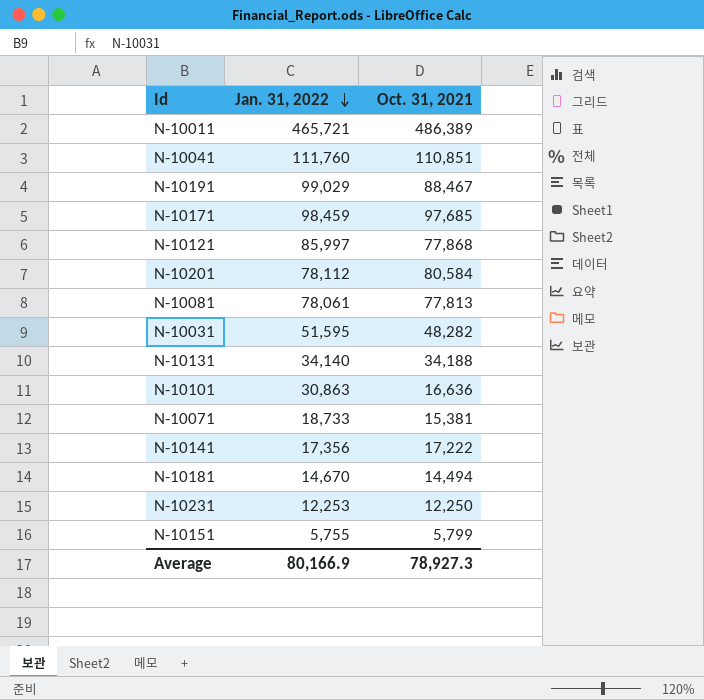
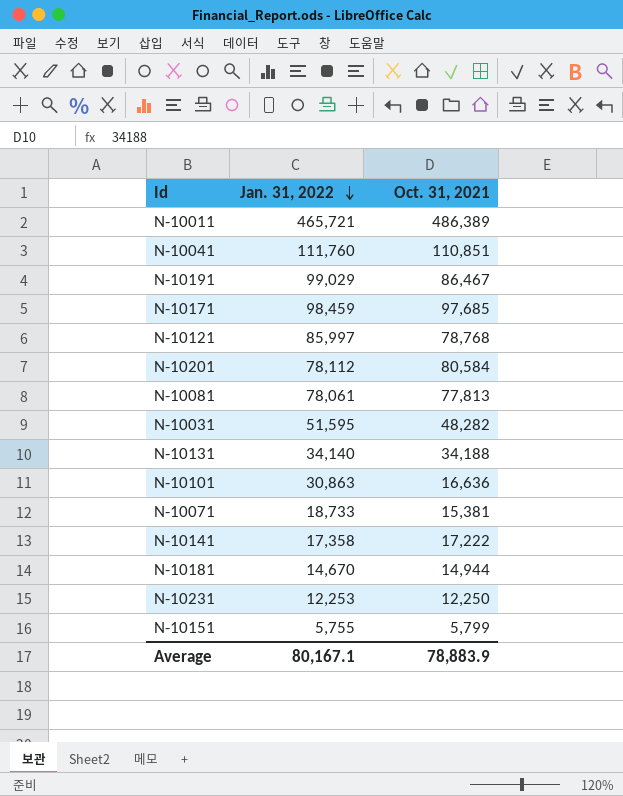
N-10191 | Oct. 31, 2021: 88,467 -> 86,467
N-10121 | Oct. 31, 2021: 77,868 -> 78,768
N-10141 | Jan. 31, 2022: 17,356 -> 17,358
N-10181 | Oct. 31, 2021: 14,494 -> 14,944
Average | Jan. 31, 2022: 80,166.9 -> 80,167.1
Average | Oct. 31, 2021: 78,927.3 -> 78,883.9

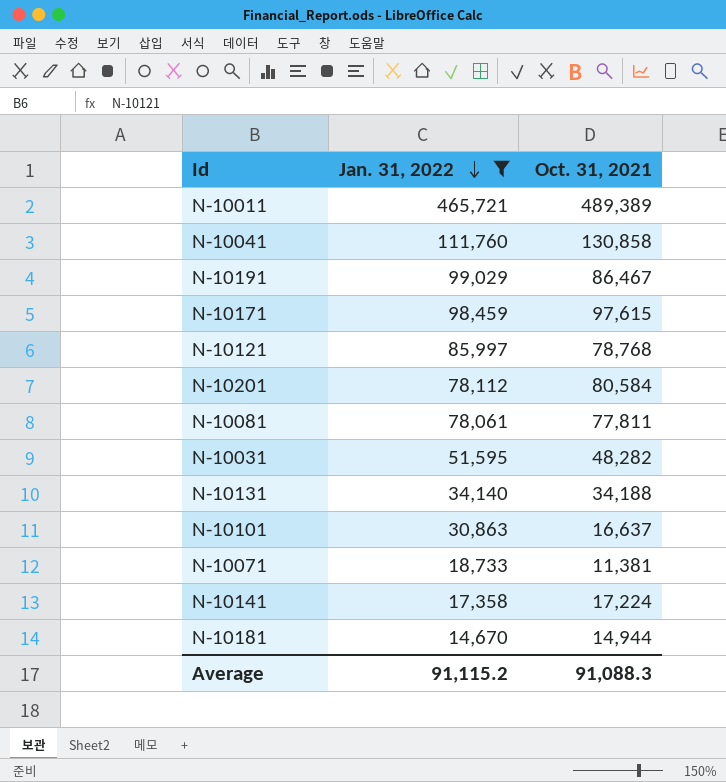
filter: none -> Jan. 31, 2022 >= 14,670
N-10011 | Oct. 31, 2021: 486,389 -> 489,389
N-10041 | Oct. 31, 2021: 110,851 -> 130,858
N-10171 | Oct. 31, 2021: 97,685 -> 97,615
N-10081 | Oct. 31, 2021: 77,813 -> 77,811
N-10101 | Oct. 31, 2021: 16,636 -> 16,637
N-10071 | Oct. 31, 2021: 15,381 -> 11,381
N-10141 | Oct. 31, 2021: 17,222 -> 17,224
Average | Jan. 31, 2022: 80,167.1 -> 91,115.2
Average | Oct. 31, 2021: 78,883.9 -> 91,088.3

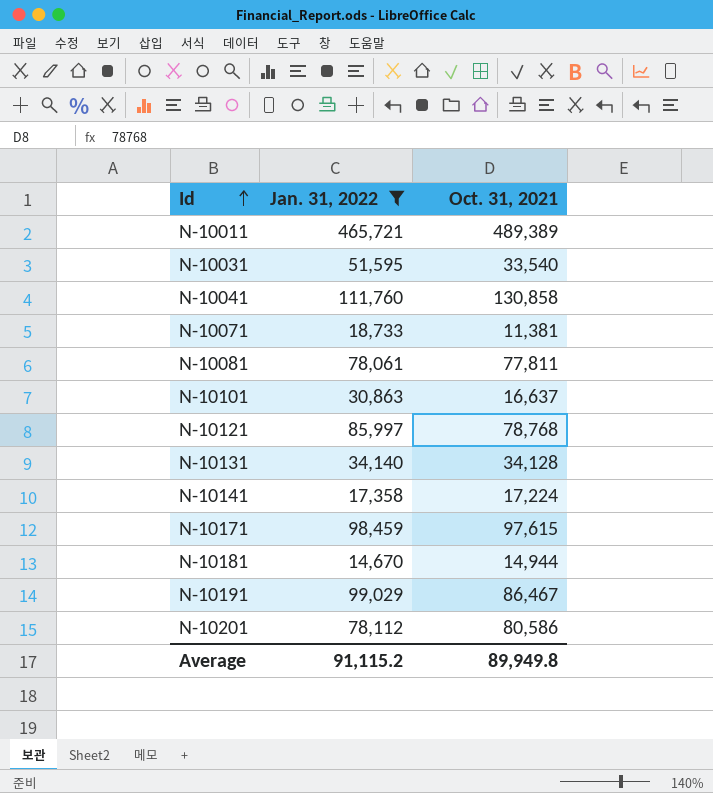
row order: Jan. 31, 2022 descending -> Id ascending
N-10031 | Oct. 31, 2021: 48,282 -> 33,540
N-10131 | Oct. 31, 2021: 34,188 -> 34,128
N-10201 | Oct. 31, 2021: 80,584 -> 80,586
Average | Oct. 31, 2021: 91,088.3 -> 89,949.8

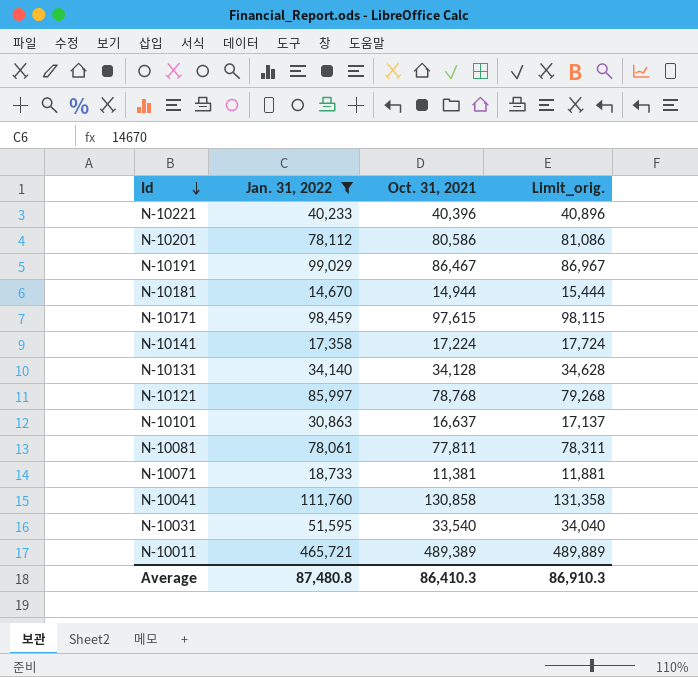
row order: Id ascending -> Id descending
column Limit_orig. | formula: none -> [Oct. 31, 2021] + 500
row N-10221: none -> 40,233 | 40,396 | 40,896
Average | Jan. 31, 2022: 91,115.2 -> 87,480.8
Average | Oct. 31, 2021: 89,949.8 -> 86,410.3

